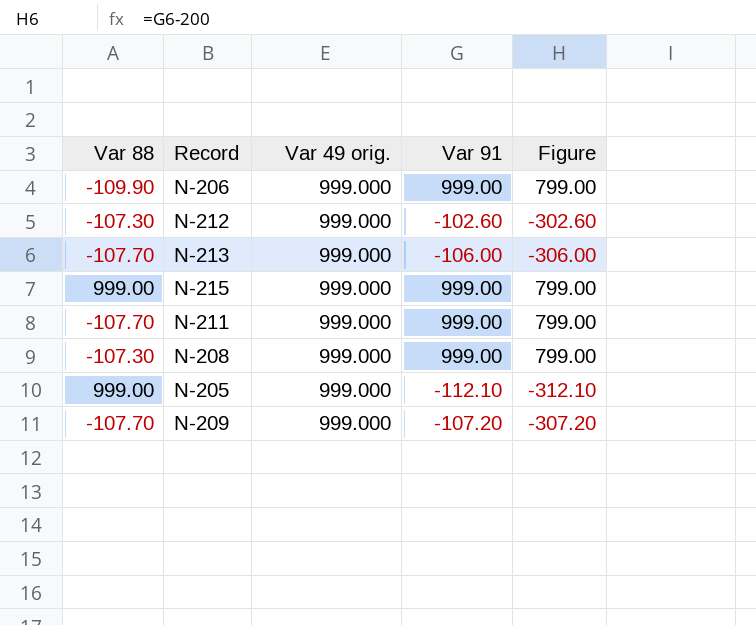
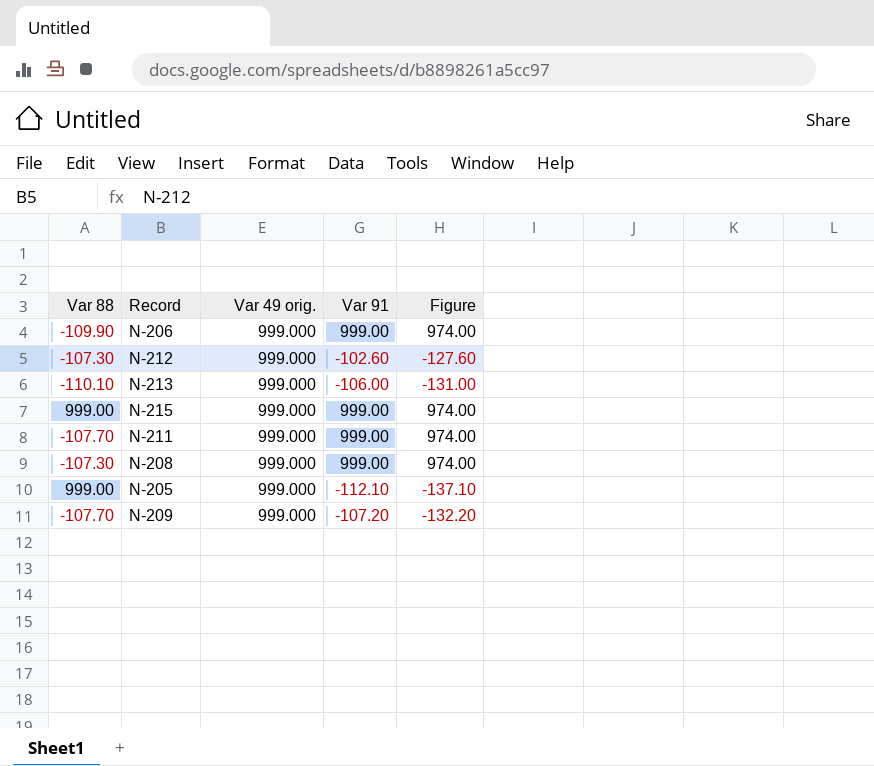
column Figure | formula: [Var 91] - 200 -> [Var 91] - 25
N-213 | Var 88: -107.70 -> -110.10

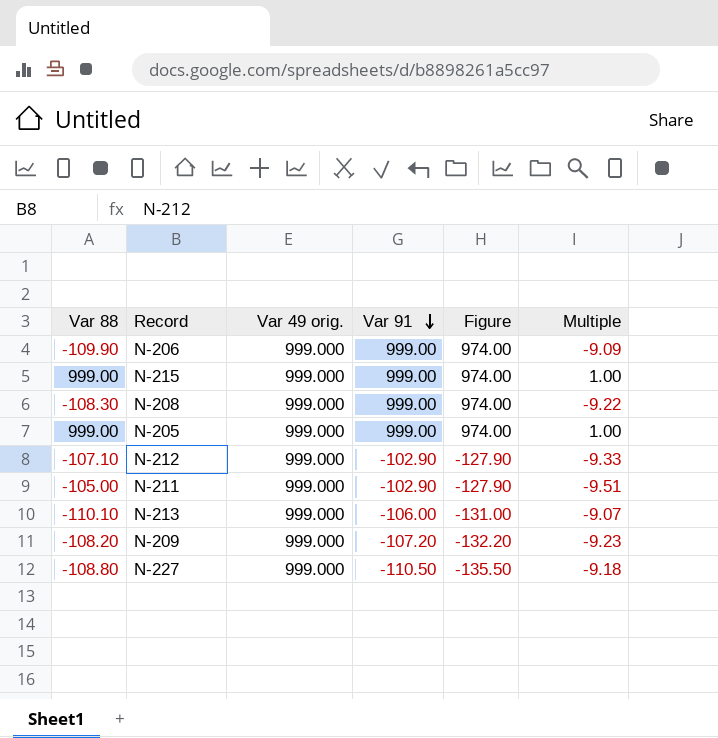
row order: none -> Var 91 descending
column Multiple | formula: none -> [Var 49 orig.] / [Var 88]
N-208 | Var 88: -107.30 -> -108.30
N-205 | Var 91: -112.10 -> 999.00
N-205 | Figure: -137.10 -> 974.00
N-212 | Var 88: -107.30 -> -107.10
N-212 | Var 91: -102.60 -> -102.90
N-212 | Figure: -127.60 -> -127.90
N-211 | Var 88: -107.70 -> -105.00
N-211 | Var 91: 999.00 -> -102.90
N-211 | Figure: 974.00 -> -127.90
N-209 | Var 88: -107.70 -> -108.20
row N-227: none -> -108.80 | 999.000 | -110.50 | -135.50 | -9.18

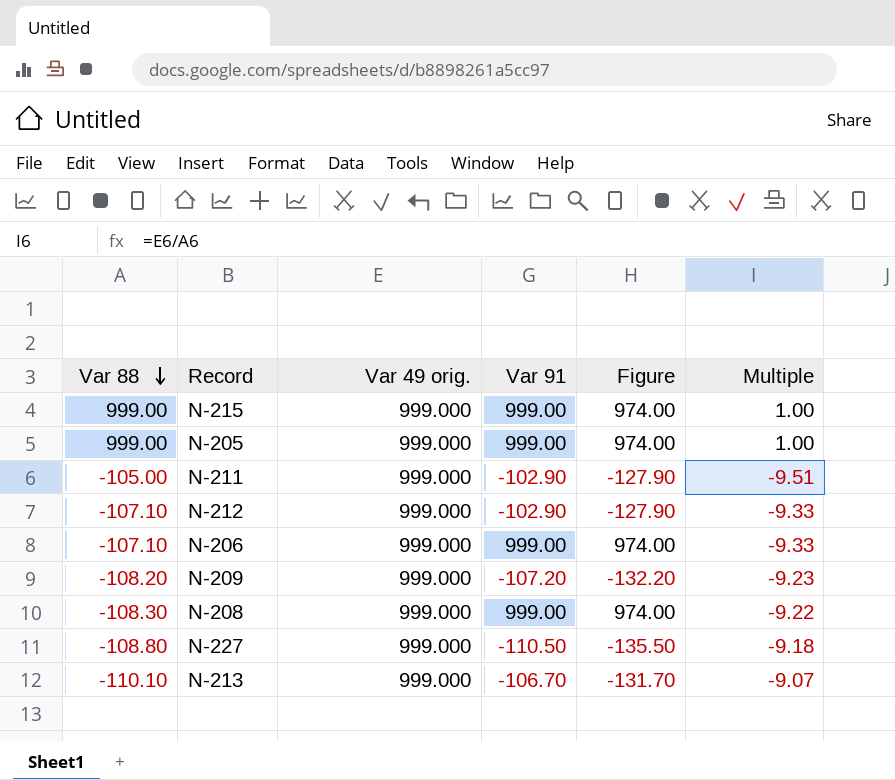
row order: Var 91 descending -> Var 88 descending
N-206 | Var 88: -109.90 -> -107.10
N-206 | Multiple: -9.09 -> -9.33
N-213 | Var 91: -106.00 -> -106.70
N-213 | Figure: -131.00 -> -131.70

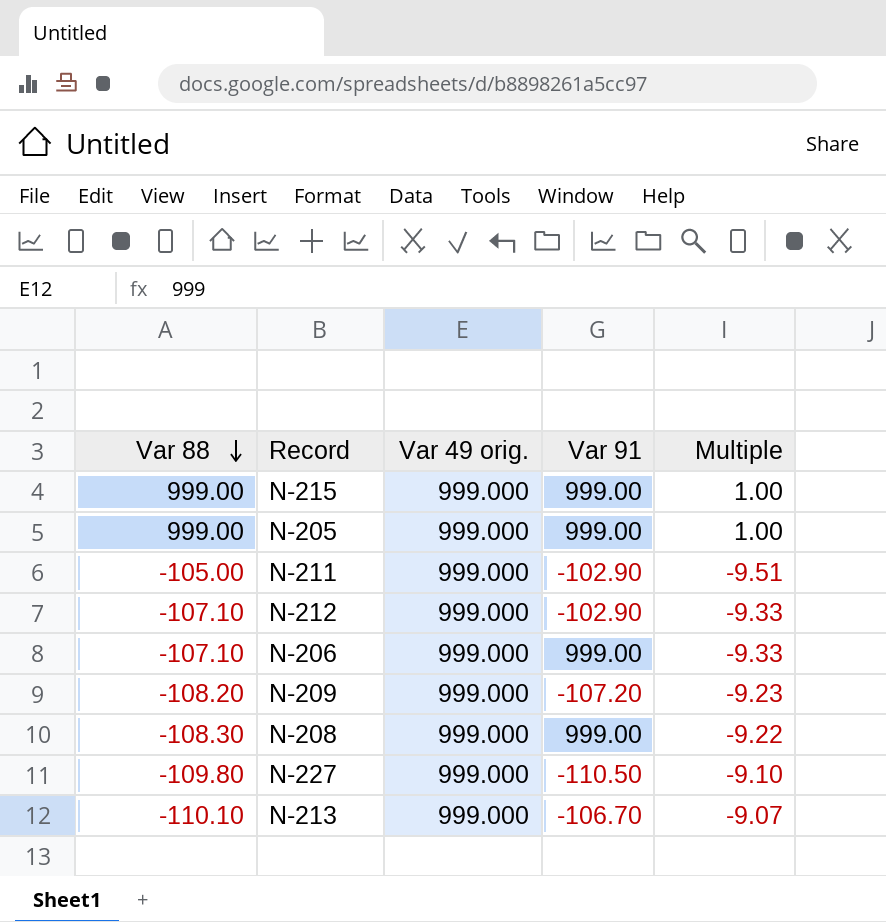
column Figure | formula: [Var 91] - 25 -> none
N-227 | Var 88: -108.80 -> -109.80
N-227 | Multiple: -9.18 -> -9.10

